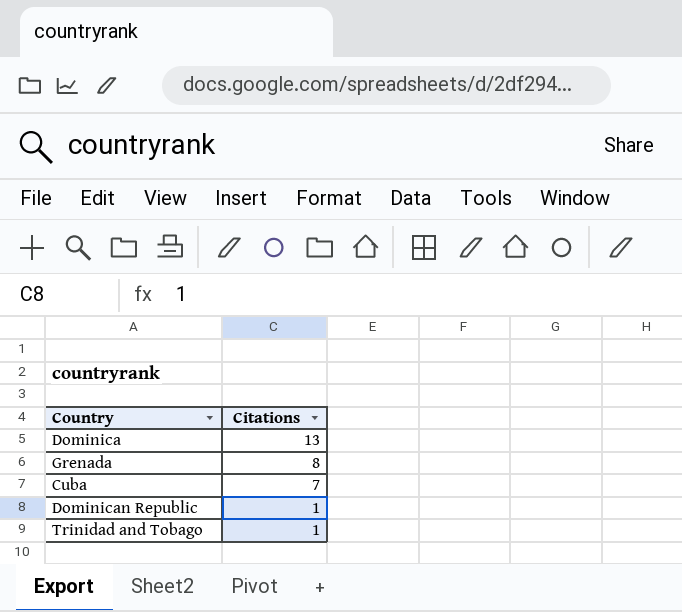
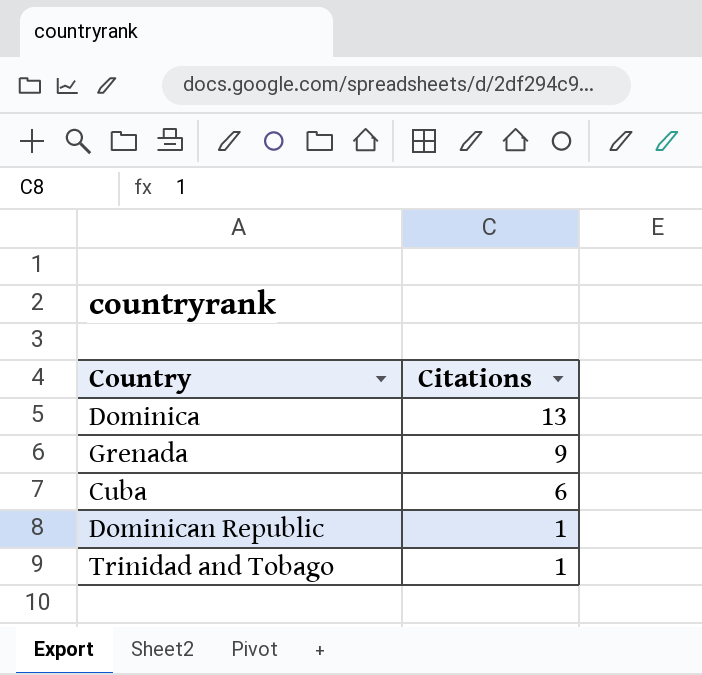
Grenada | Citations: 8 -> 9
Cuba | Citations: 7 -> 6

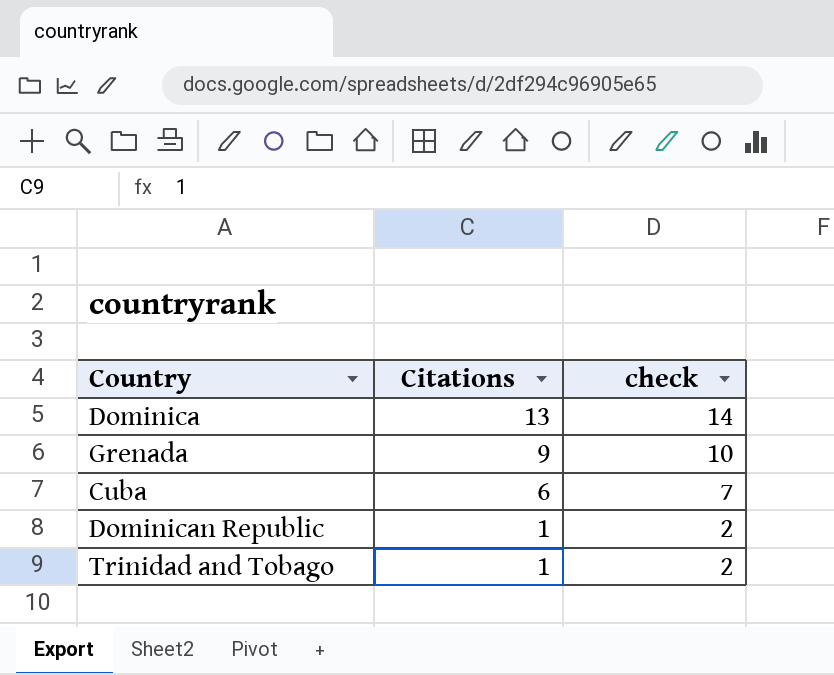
column check | formula: none -> [Citations] + 1

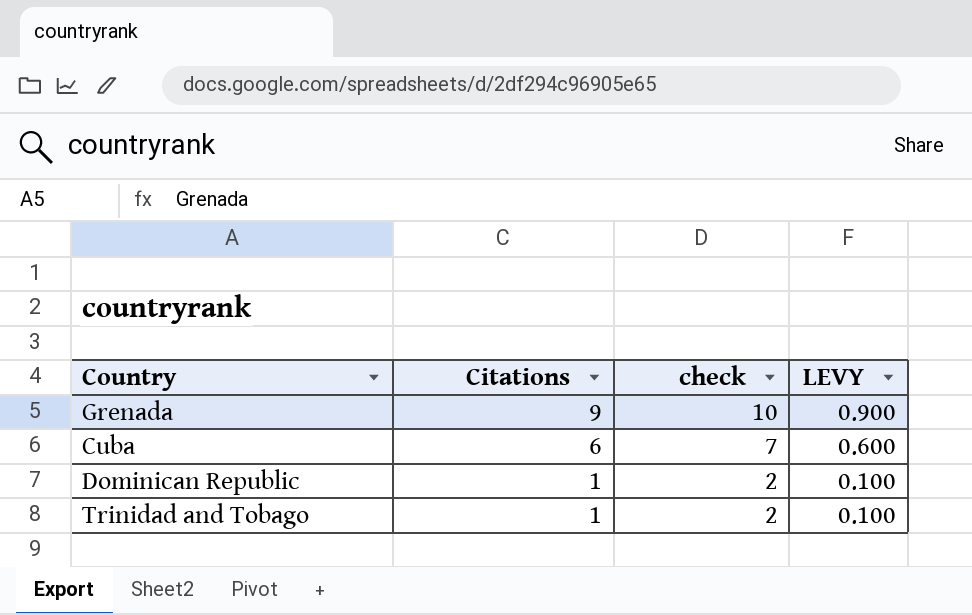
column LEVY | formula: none -> [Citations] * 0.1
row Dominica: 13 | 14 -> none

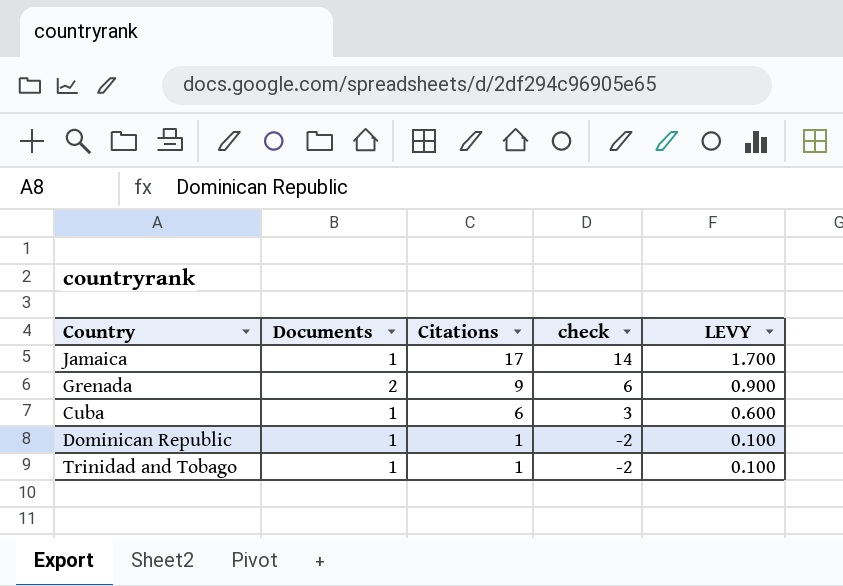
column Documents | position: none -> 2
column check | formula: [Citations] + 1 -> [Citations] - 3
row Jamaica: none -> 1 | 17 | 14 | 1.700

